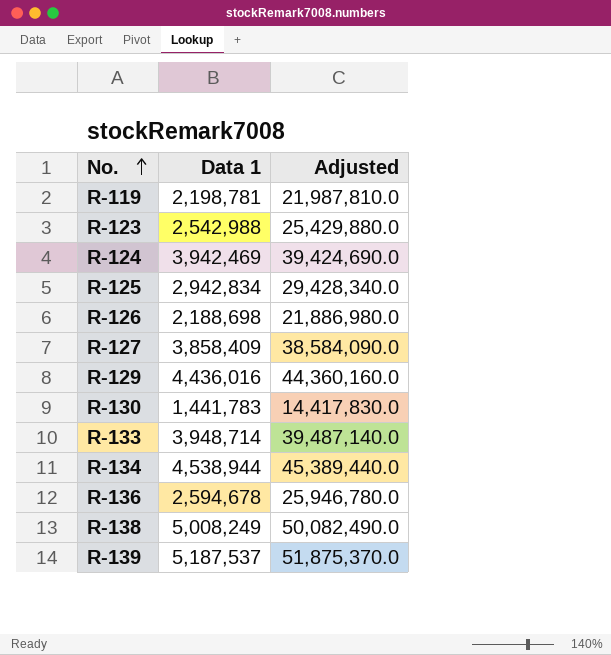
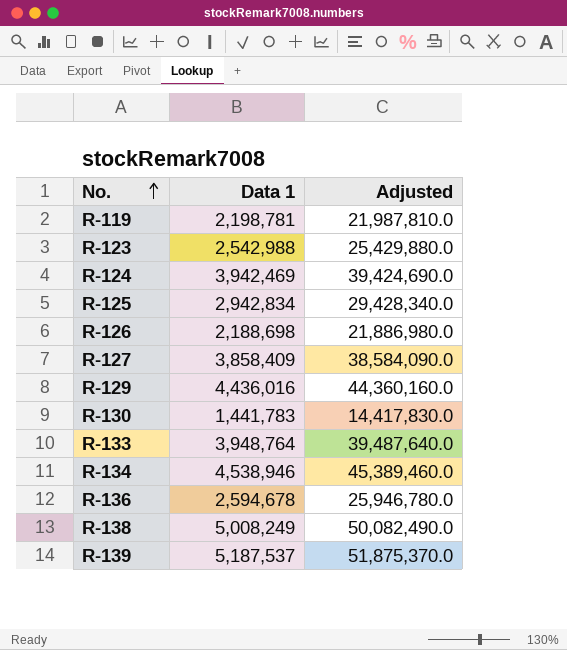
R-133 | Data 1: 3,948,714 -> 3,948,764
R-133 | Adjusted: 39,487,140.0 -> 39,487,640.0
R-134 | Data 1: 4,538,944 -> 4,538,946
R-134 | Adjusted: 45,389,440.0 -> 45,389,460.0

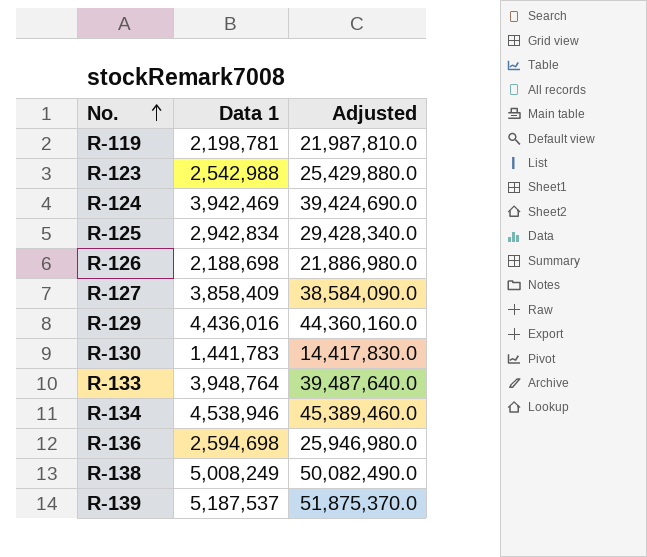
R-136 | Data 1: 2,594,678 -> 2,594,698
R-136 | Adjusted: 25,946,780.0 -> 25,946,980.0

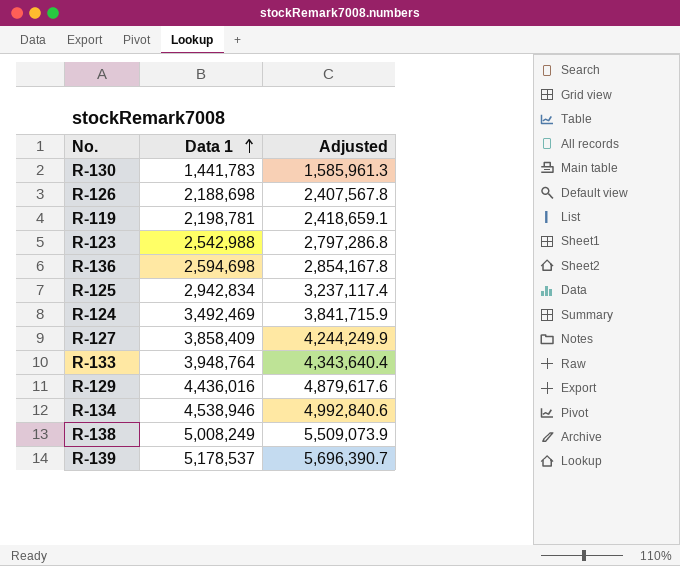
row order: No. ascending -> Data 1 ascending
column Adjusted | formula: [Data 1] * 10 -> [Data 1] * 1.1
R-124 | Data 1: 3,942,469 -> 3,492,469
R-139 | Data 1: 5,187,537 -> 5,178,537

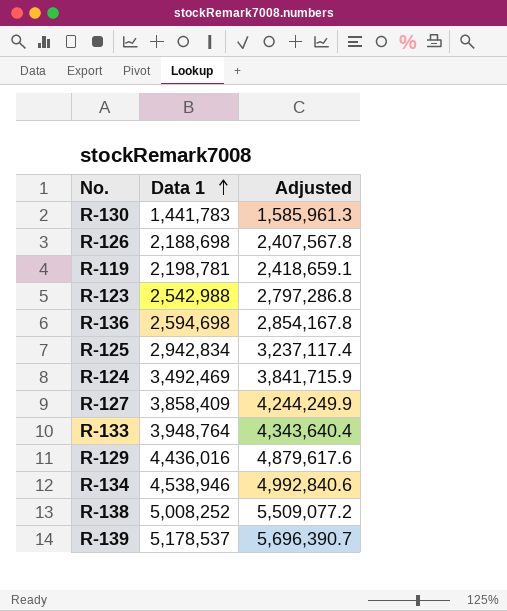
R-138 | Data 1: 5,008,249 -> 5,008,252
R-138 | Adjusted: 5,509,073.9 -> 5,509,077.2

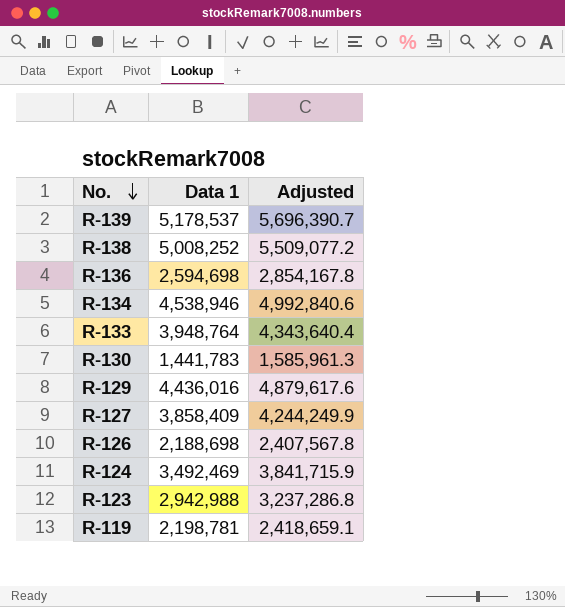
row order: Data 1 ascending -> No. descending
row R-125: 2,942,834 | 3,237,117.4 -> none
R-123 | Data 1: 2,542,988 -> 2,942,988
R-123 | Adjusted: 2,797,286.8 -> 3,237,286.8

